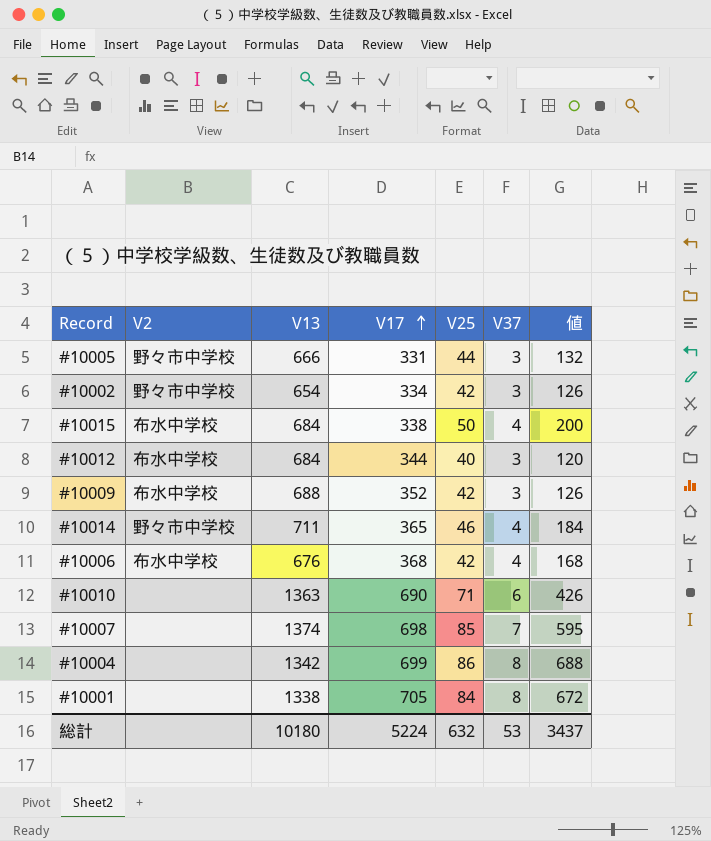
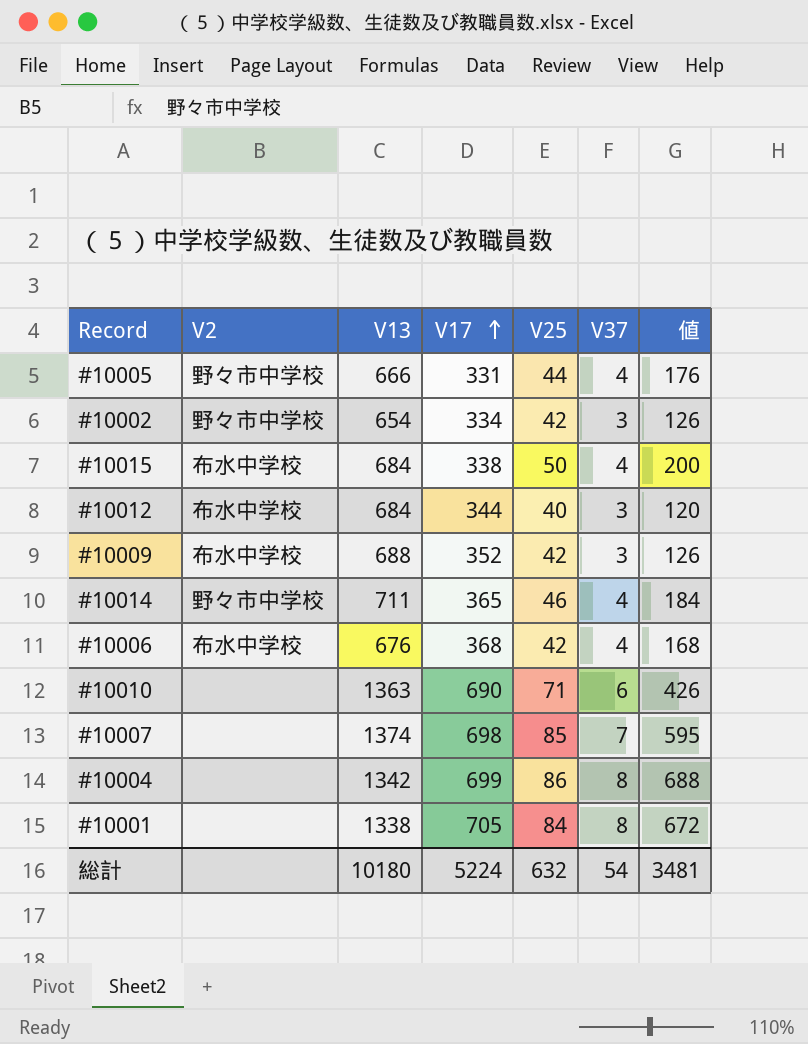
#10005 | V37: 3 -> 4
#10005 | 値: 132 -> 176
総計 | V37: 53 -> 54
総計 | 値: 3437 -> 3481

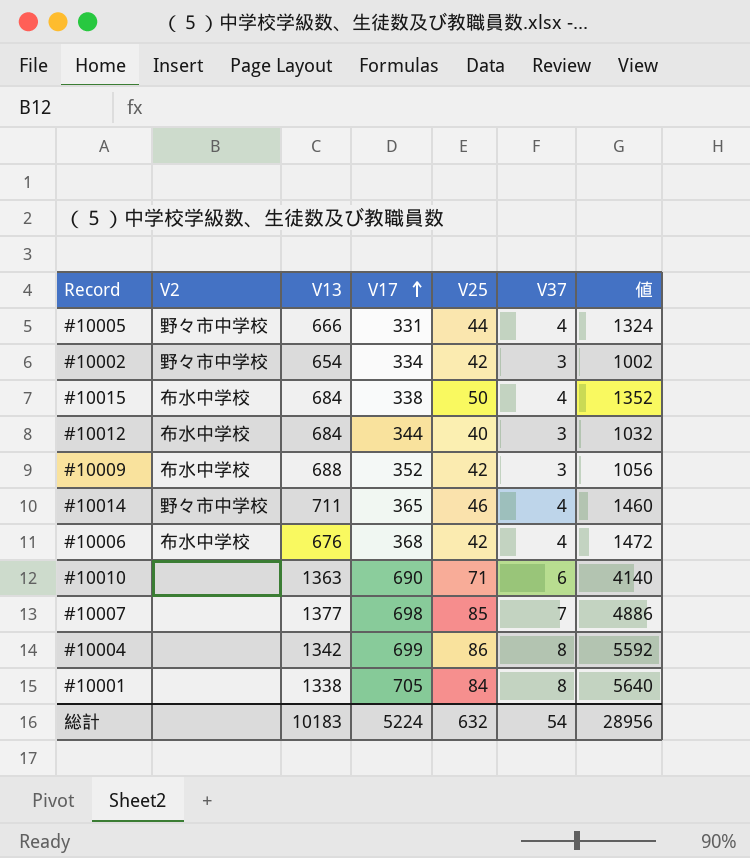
column 値 | formula: [V25] * [V37] -> [V17] * [V37]
#10007 | V13: 1374 -> 1377
総計 | V13: 10180 -> 10183
総計 | 値: 3481 -> 28956

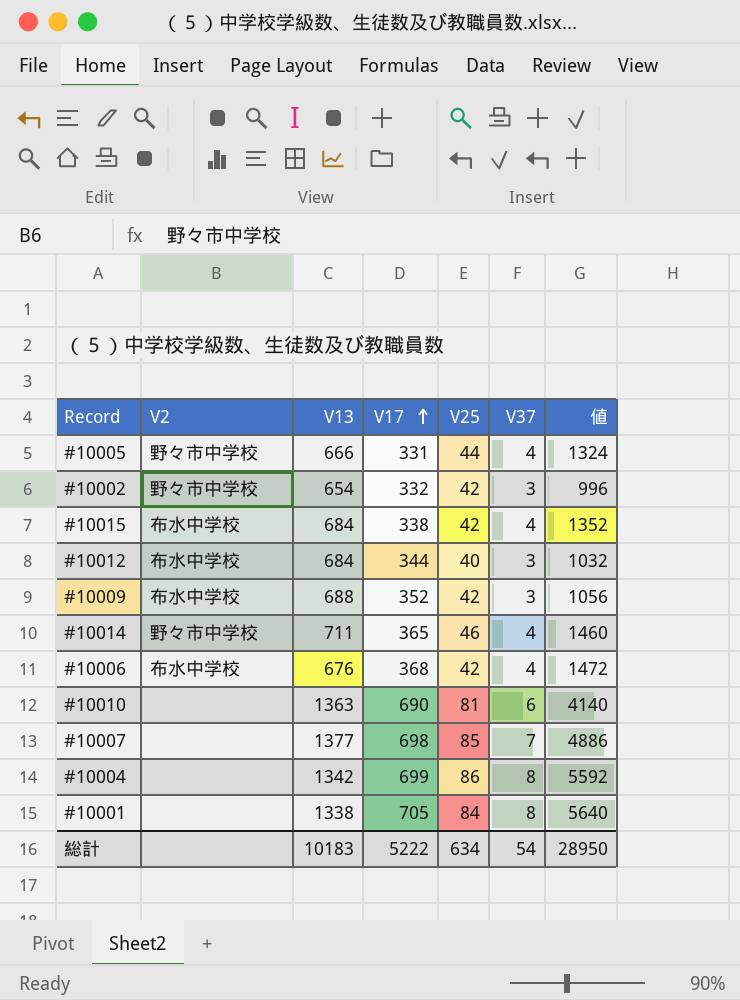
#10002 | V17: 334 -> 332
#10002 | 値: 1002 -> 996
#10015 | V25: 50 -> 42
#10010 | V25: 71 -> 81
総計 | V17: 5224 -> 5222
総計 | V25: 632 -> 634
総計 | 値: 28956 -> 28950

